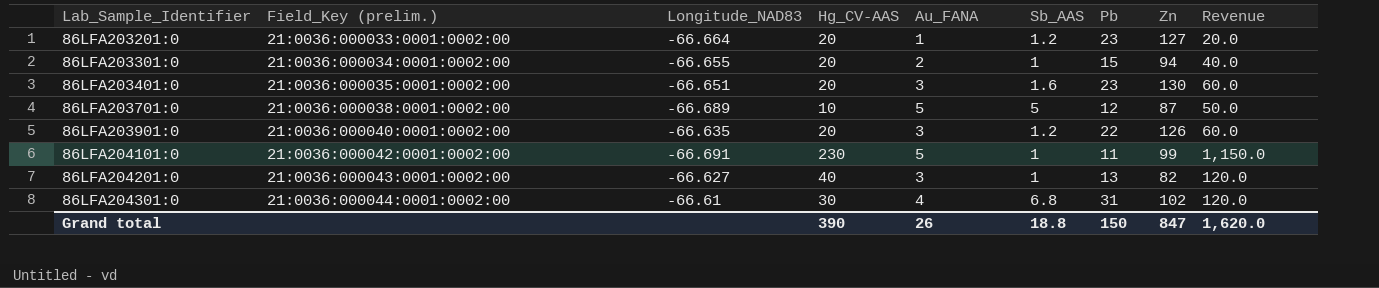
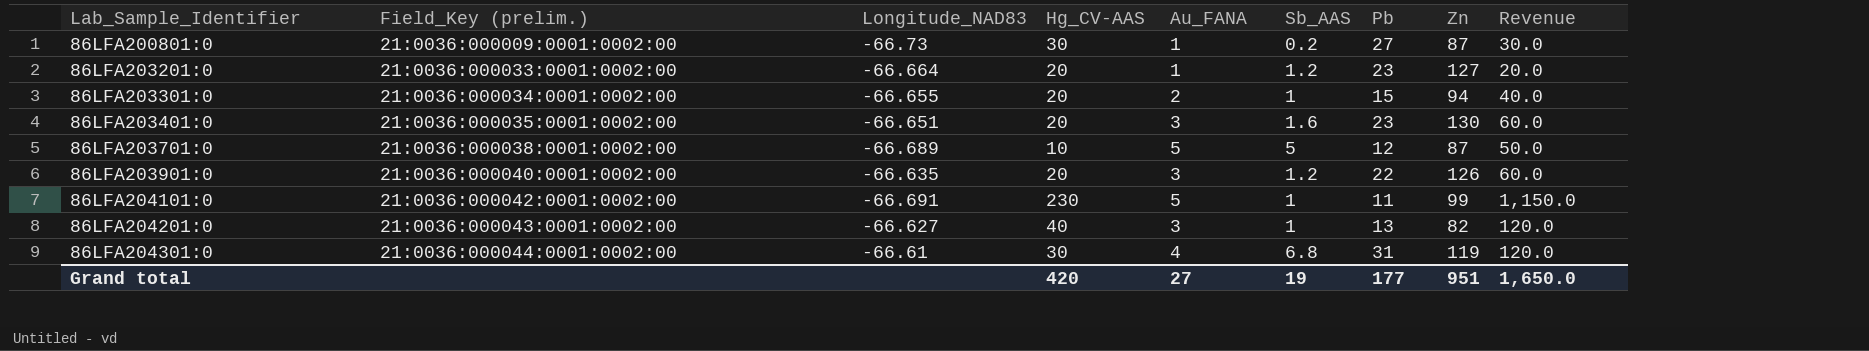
row 86LFA200801:0: none -> 21:0036:000009:0001:0002:00 | -66.73 | 30 | 1 | 0.2 | 27 | 87 | 30.0
86LFA204301:0 | Zn: 102 -> 119
Grand total | Hg_CV-AAS: 390 -> 420
Grand total | Au_FANA: 26 -> 27
Grand total | Sb_AAS: 18.8 -> 19
Grand total | Pb: 150 -> 177
Grand total | Zn: 847 -> 951
Grand total | Revenue: 1,620.0 -> 1,650.0

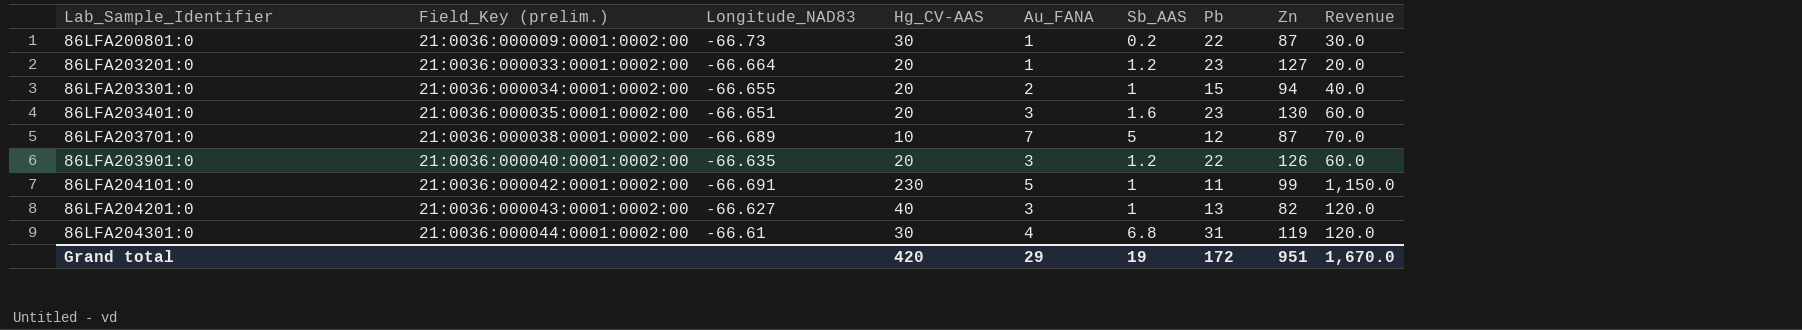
86LFA200801:0 | Pb: 27 -> 22
86LFA203701:0 | Au_FANA: 5 -> 7
86LFA203701:0 | Revenue: 50.0 -> 70.0
Grand total | Au_FANA: 27 -> 29
Grand total | Pb: 177 -> 172
Grand total | Revenue: 1,650.0 -> 1,670.0

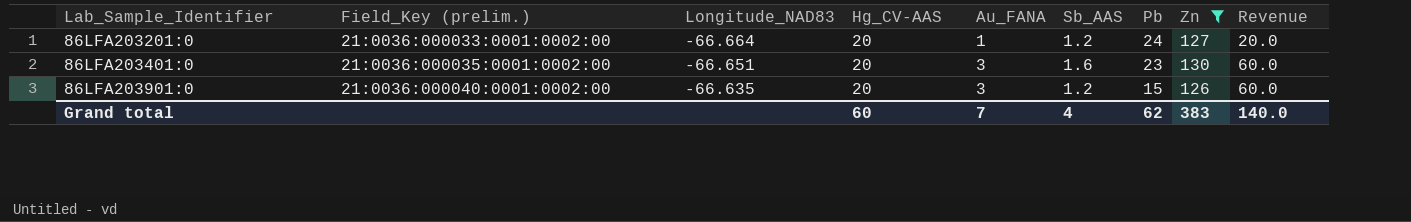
filter: none -> Zn >= 126
86LFA203201:0 | Pb: 23 -> 24
86LFA203901:0 | Pb: 22 -> 15
Grand total | Hg_CV-AAS: 420 -> 60
Grand total | Au_FANA: 29 -> 7
Grand total | Sb_AAS: 19 -> 4
Grand total | Pb: 172 -> 62
Grand total | Zn: 951 -> 383
Grand total | Revenue: 1,670.0 -> 140.0

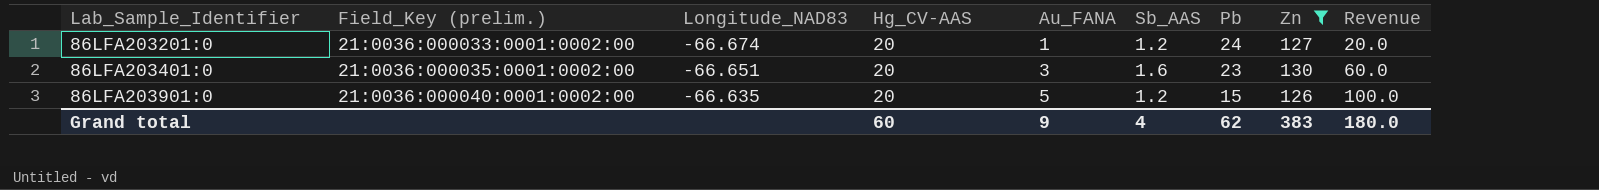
86LFA203201:0 | Longitude_NAD83: -66.664 -> -66.674
86LFA203901:0 | Au_FANA: 3 -> 5
86LFA203901:0 | Revenue: 60.0 -> 100.0
Grand total | Au_FANA: 7 -> 9
Grand total | Revenue: 140.0 -> 180.0

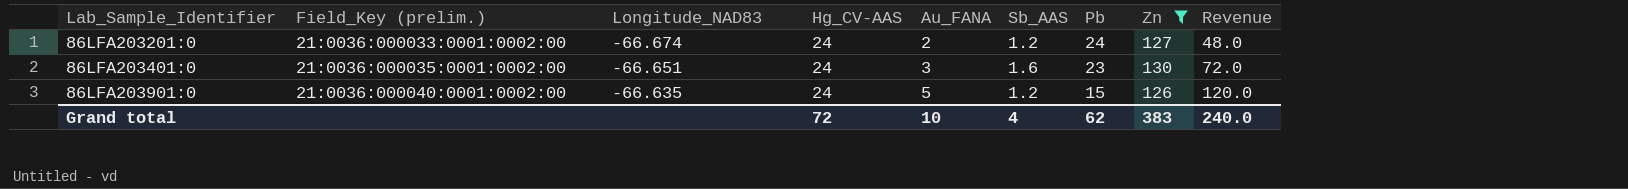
86LFA203201:0 | Hg_CV-AAS: 20 -> 24
86LFA203201:0 | Au_FANA: 1 -> 2
86LFA203201:0 | Revenue: 20.0 -> 48.0
86LFA203401:0 | Hg_CV-AAS: 20 -> 24
86LFA203401:0 | Revenue: 60.0 -> 72.0
86LFA203901:0 | Hg_CV-AAS: 20 -> 24
86LFA203901:0 | Revenue: 100.0 -> 120.0
Grand total | Hg_CV-AAS: 60 -> 72
Grand total | Au_FANA: 9 -> 10
Grand total | Revenue: 180.0 -> 240.0

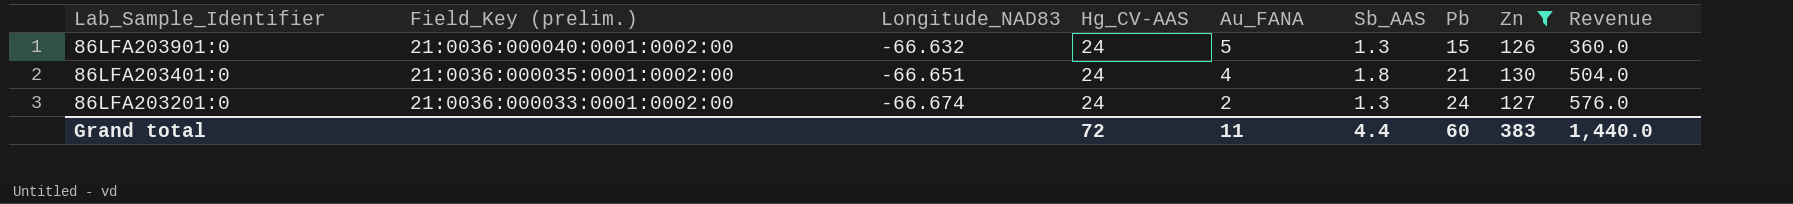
row order: Lab_Sample_Identifier ascending -> Lab_Sample_Identifier descending
column Revenue | formula: [Hg_CV-AAS] * [Au_FANA] -> [Hg_CV-AAS] * [Pb]
86LFA203901:0 | Longitude_NAD83: -66.635 -> -66.632
86LFA203901:0 | Sb_AAS: 1.2 -> 1.3
86LFA203401:0 | Au_FANA: 3 -> 4
86LFA203401:0 | Sb_AAS: 1.6 -> 1.8
86LFA203401:0 | Pb: 23 -> 21
86LFA203201:0 | Sb_AAS: 1.2 -> 1.3
Grand total | Au_FANA: 10 -> 11
Grand total | Sb_AAS: 4 -> 4.4
Grand total | Pb: 62 -> 60
Grand total | Revenue: 240.0 -> 1,440.0

